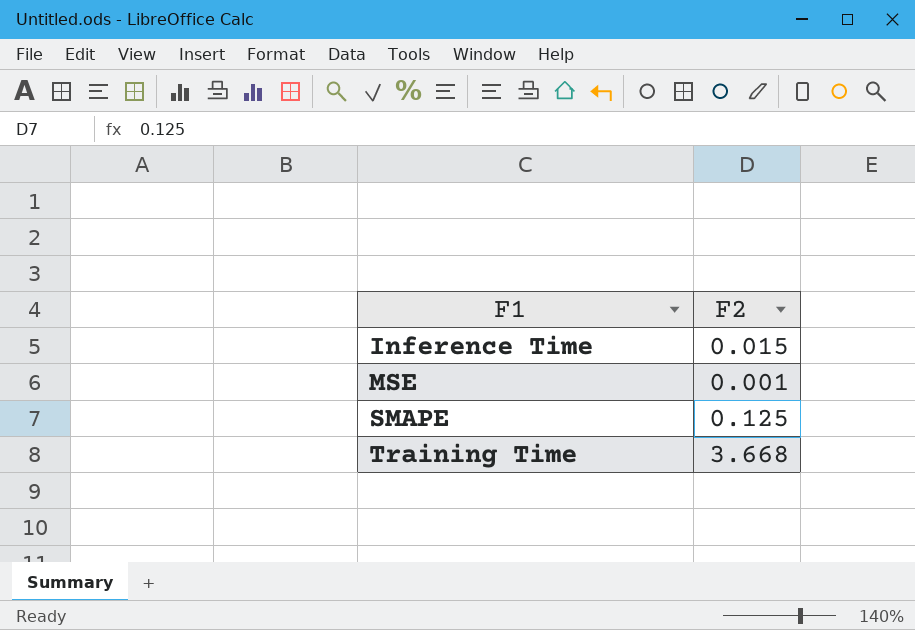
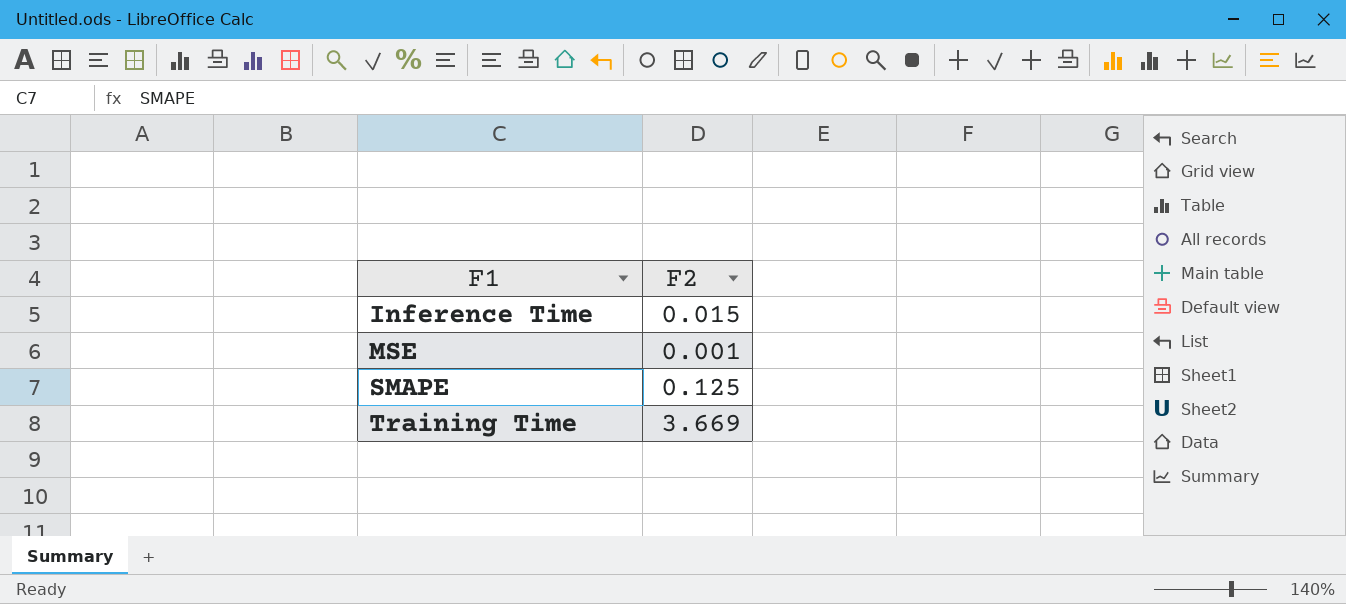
Training Time | F2: 3.668 -> 3.669

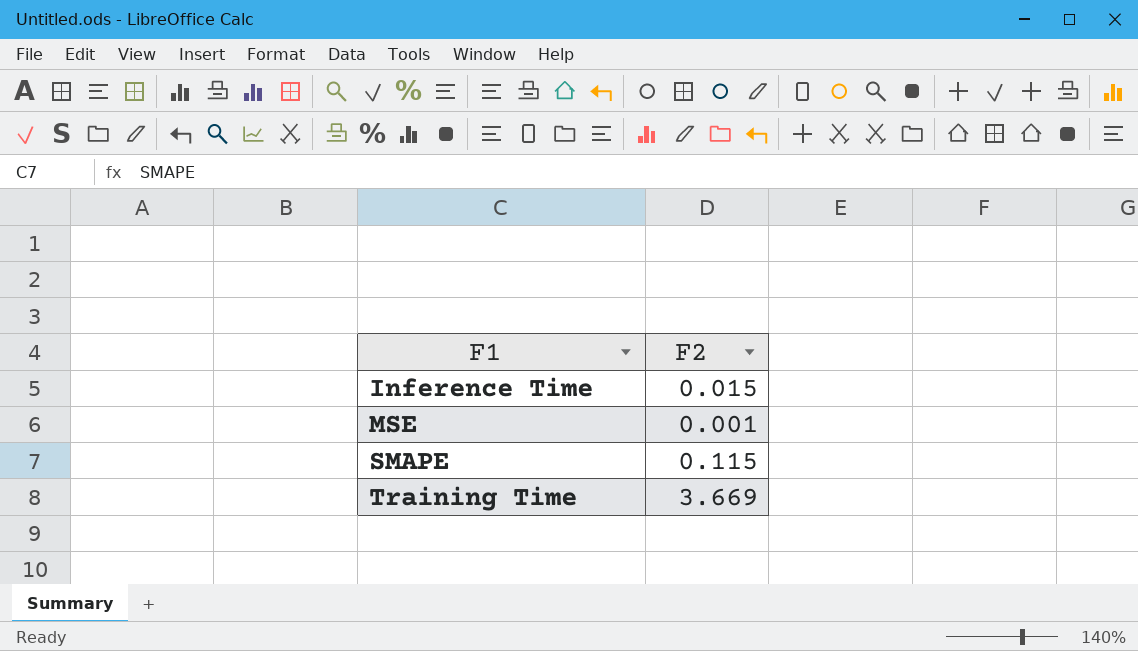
SMAPE | F2: 0.125 -> 0.115

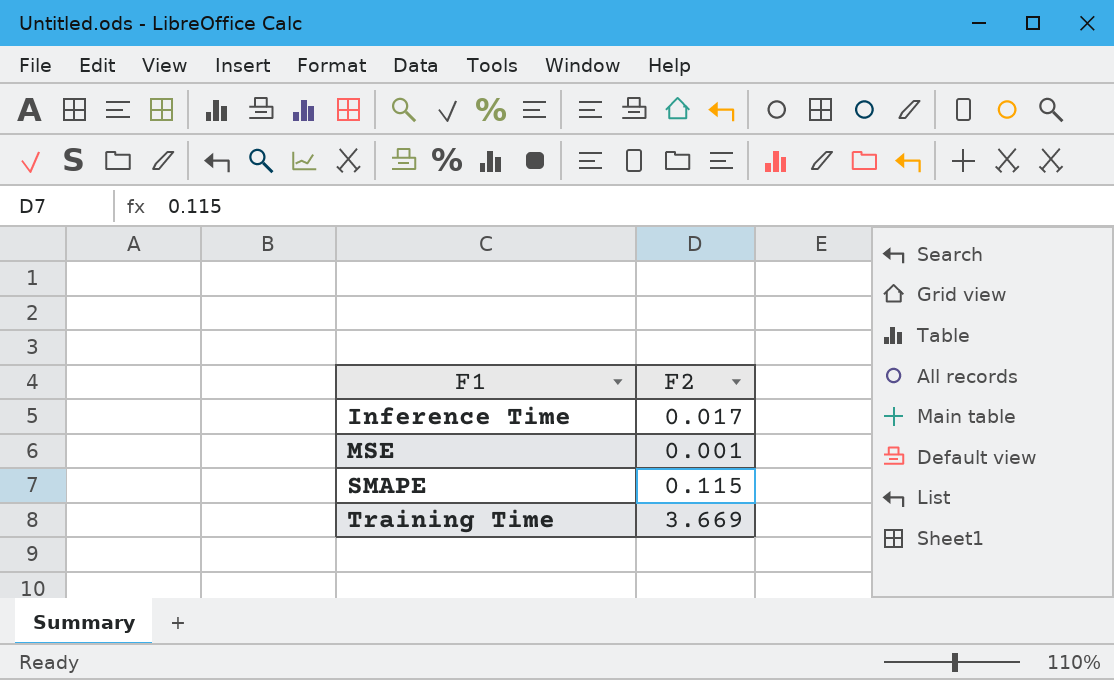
Inference Time | F2: 0.015 -> 0.017

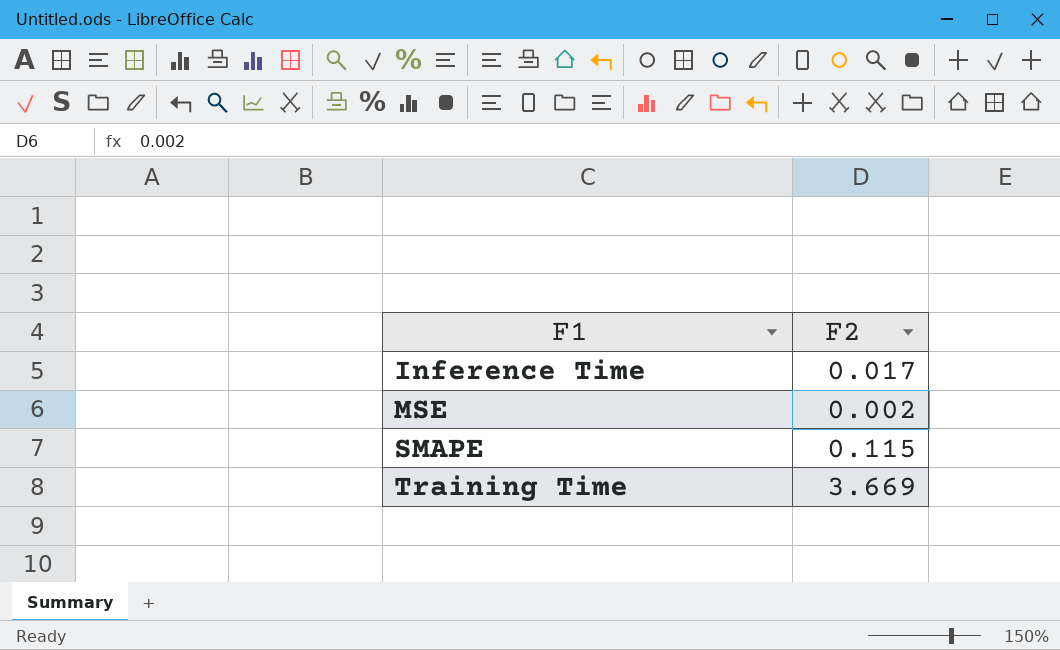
MSE | F2: 0.001 -> 0.002

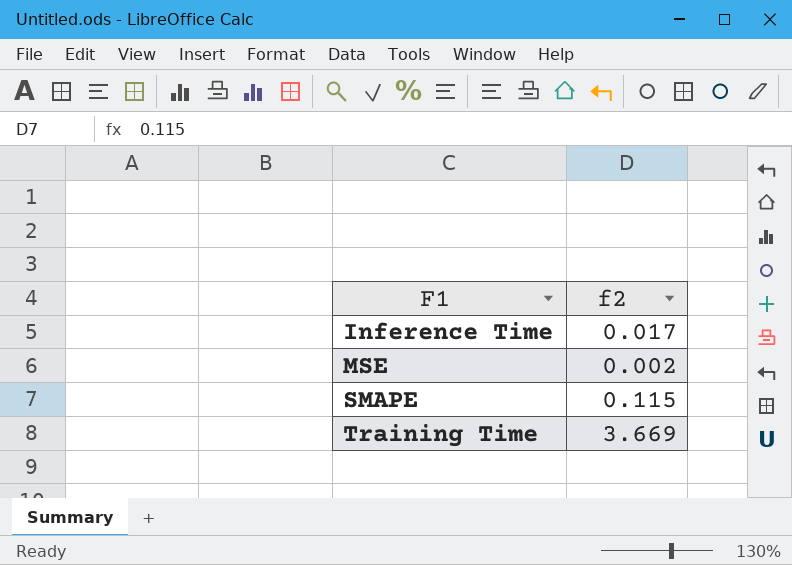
column name: F2 -> f2

